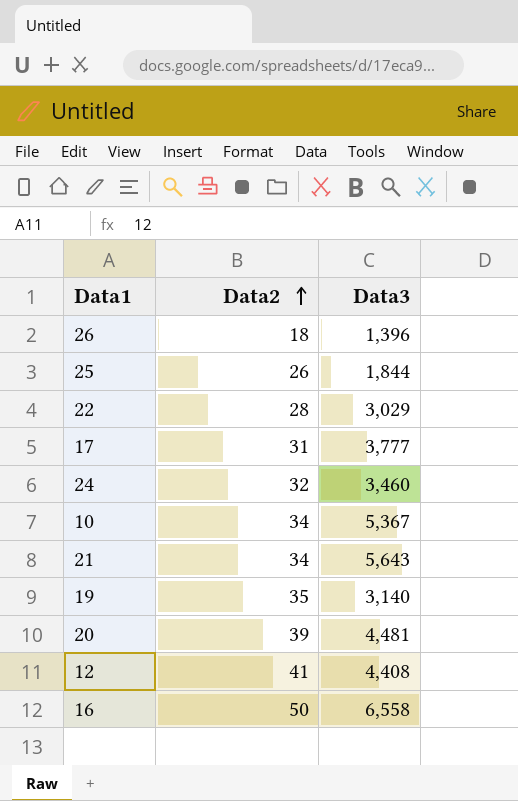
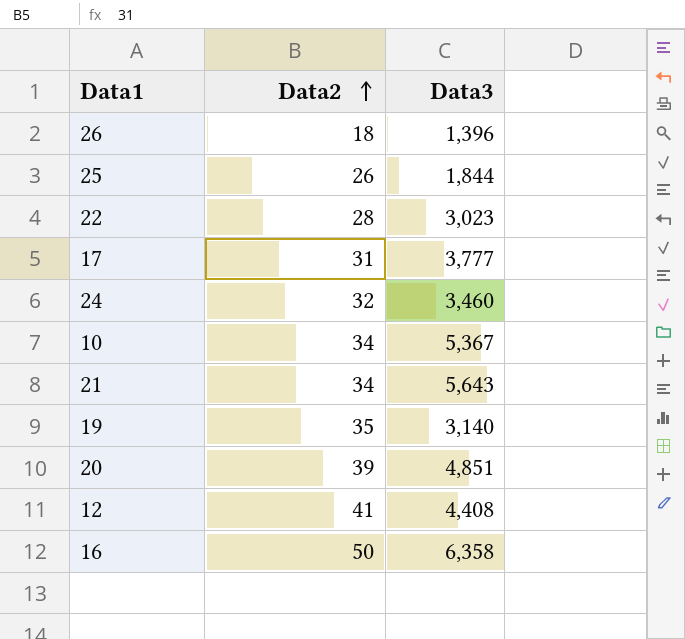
22 | Data3: 3,029 -> 3,023
20 | Data3: 4,481 -> 4,851
16 | Data3: 6,558 -> 6,358

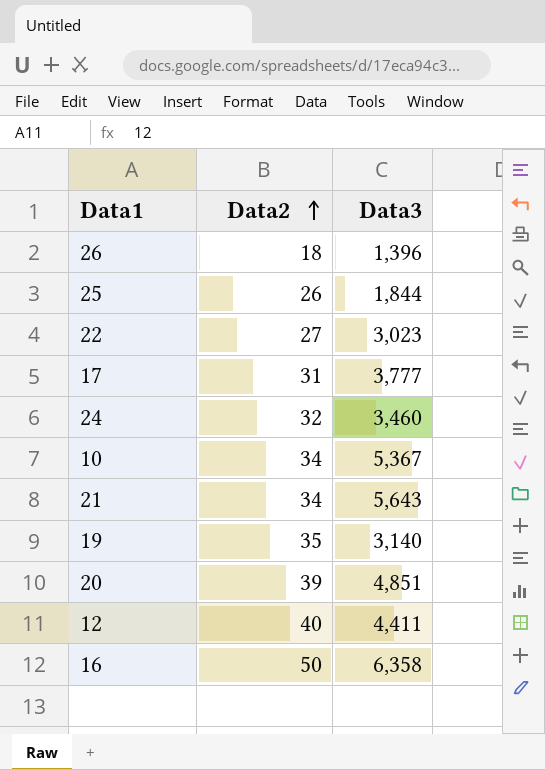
22 | Data2: 28 -> 27
12 | Data2: 41 -> 40
12 | Data3: 4,408 -> 4,411

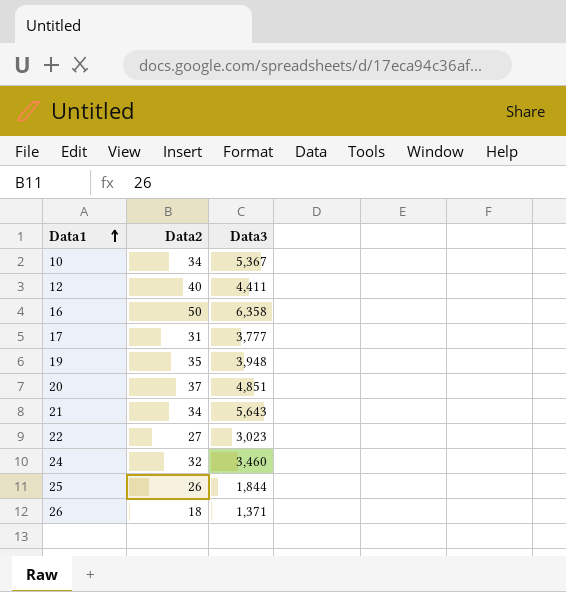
row order: Data2 ascending -> Data1 ascending
19 | Data3: 3,140 -> 3,948
20 | Data2: 39 -> 37
26 | Data3: 1,396 -> 1,371

